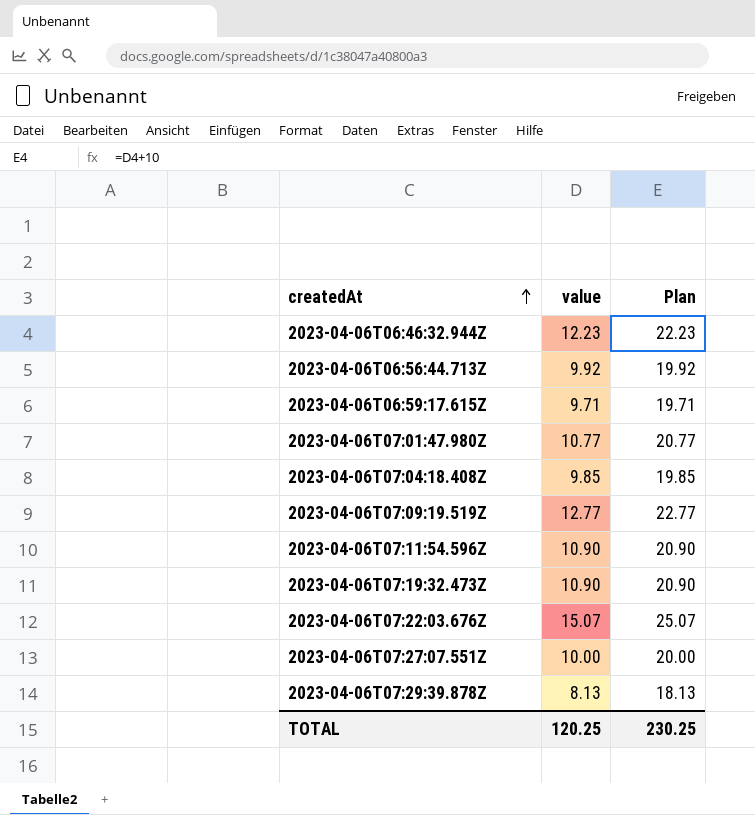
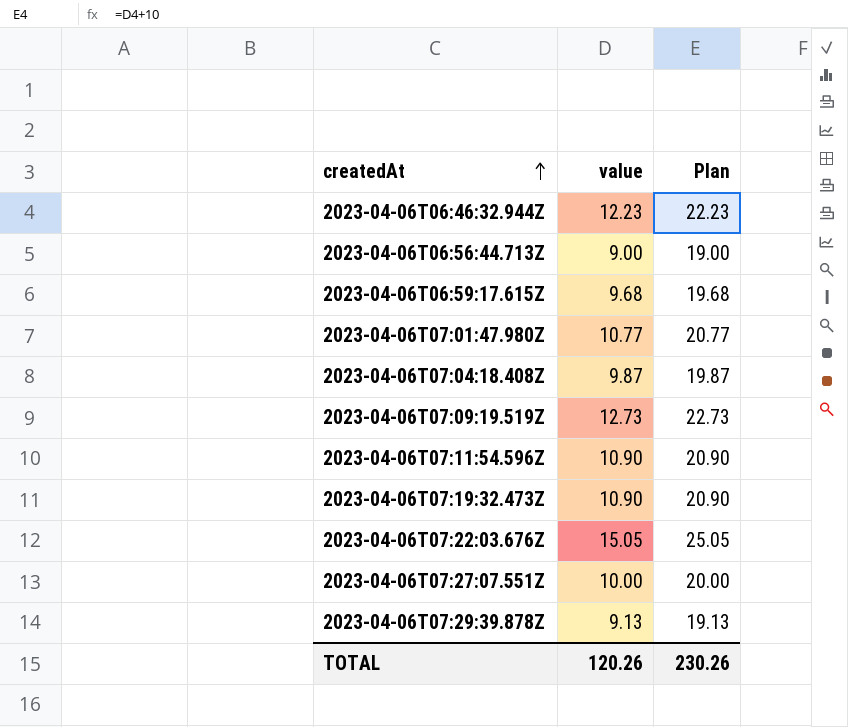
2023-04-06T06:56:44.713Z | value: 9.92 -> 9.00
2023-04-06T06:56:44.713Z | Plan: 19.92 -> 19.00
2023-04-06T06:59:17.615Z | value: 9.71 -> 9.68
2023-04-06T06:59:17.615Z | Plan: 19.71 -> 19.68
2023-04-06T07:04:18.408Z | value: 9.85 -> 9.87
2023-04-06T07:04:18.408Z | Plan: 19.85 -> 19.87
2023-04-06T07:09:19.519Z | value: 12.77 -> 12.73
2023-04-06T07:09:19.519Z | Plan: 22.77 -> 22.73
2023-04-06T07:22:03.676Z | value: 15.07 -> 15.05
2023-04-06T07:22:03.676Z | Plan: 25.07 -> 25.05
2023-04-06T07:29:39.878Z | value: 8.13 -> 9.13
2023-04-06T07:29:39.878Z | Plan: 18.13 -> 19.13
TOTAL | value: 120.25 -> 120.26
TOTAL | Plan: 230.25 -> 230.26

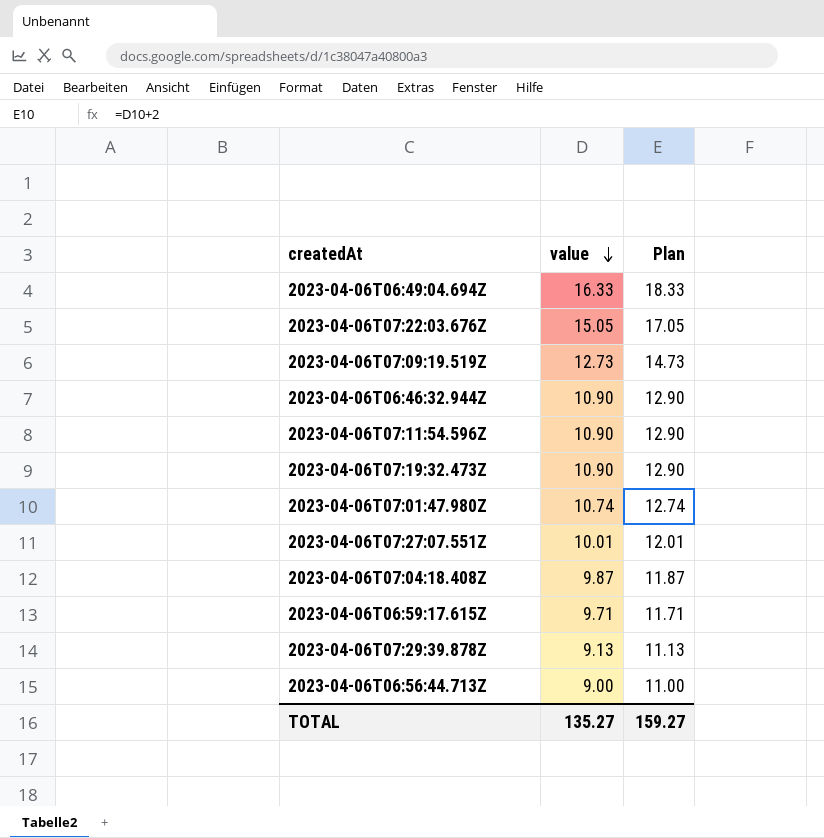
row order: createdAt ascending -> value descending
column Plan | formula: [value] + 10 -> [value] + 2
row 2023-04-06T06:49:04.694Z: none -> 16.33 | 18.33
2023-04-06T06:46:32.944Z | value: 12.23 -> 10.90
2023-04-06T07:01:47.980Z | value: 10.77 -> 10.74
2023-04-06T07:27:07.551Z | value: 10.00 -> 10.01
2023-04-06T06:59:17.615Z | value: 9.68 -> 9.71
TOTAL | value: 120.26 -> 135.27
TOTAL | Plan: 230.26 -> 159.27

